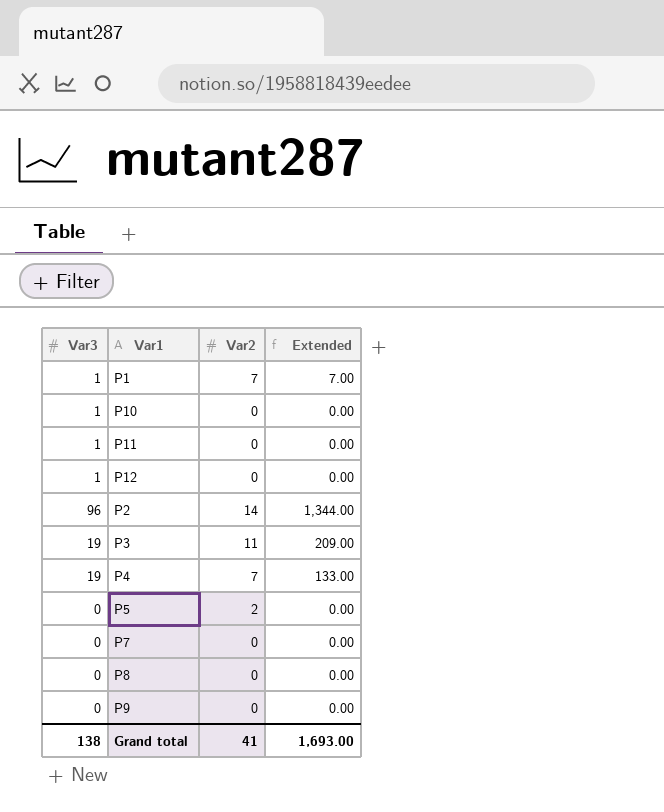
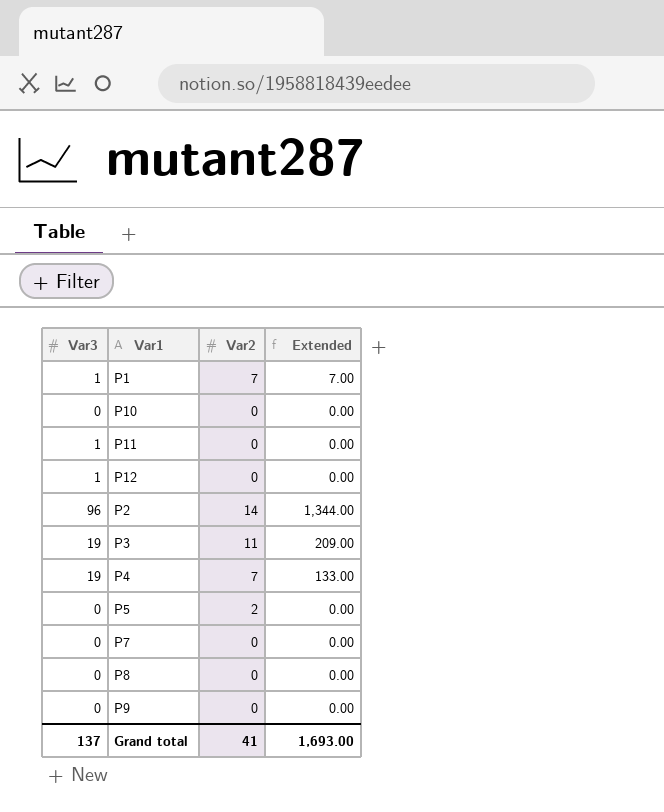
P10 | Var3: 1 -> 0
Grand total | Var3: 138 -> 137

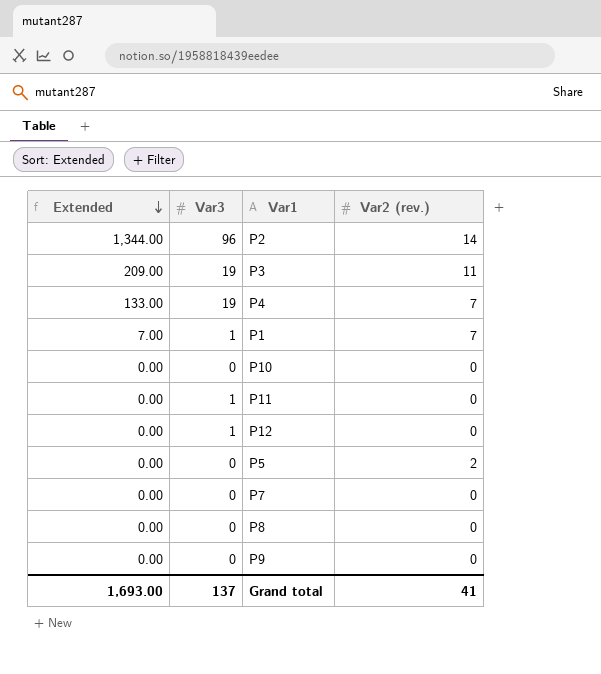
row order: none -> Extended descending
column Extended | position: 4 -> 1
column name: Var2 -> Var2 (rev.)

